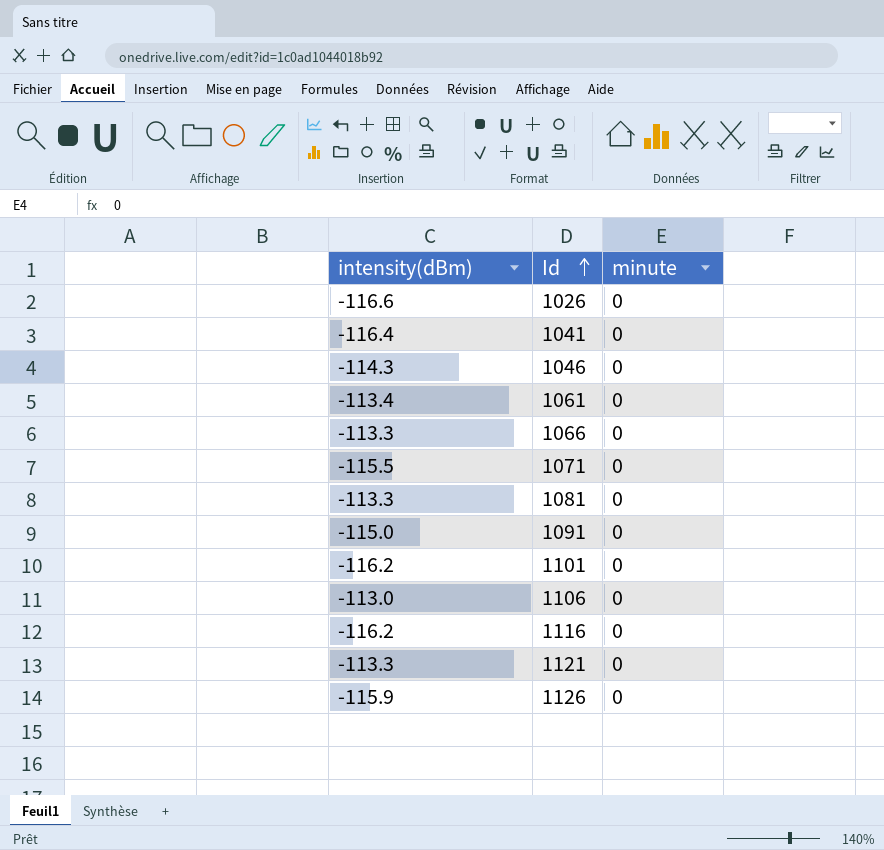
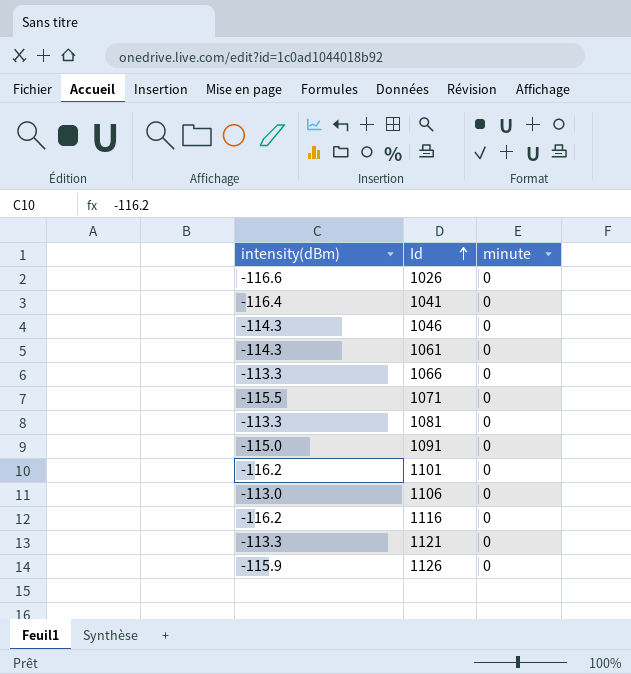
1061 | intensity(dBm): -113.4 -> -114.3

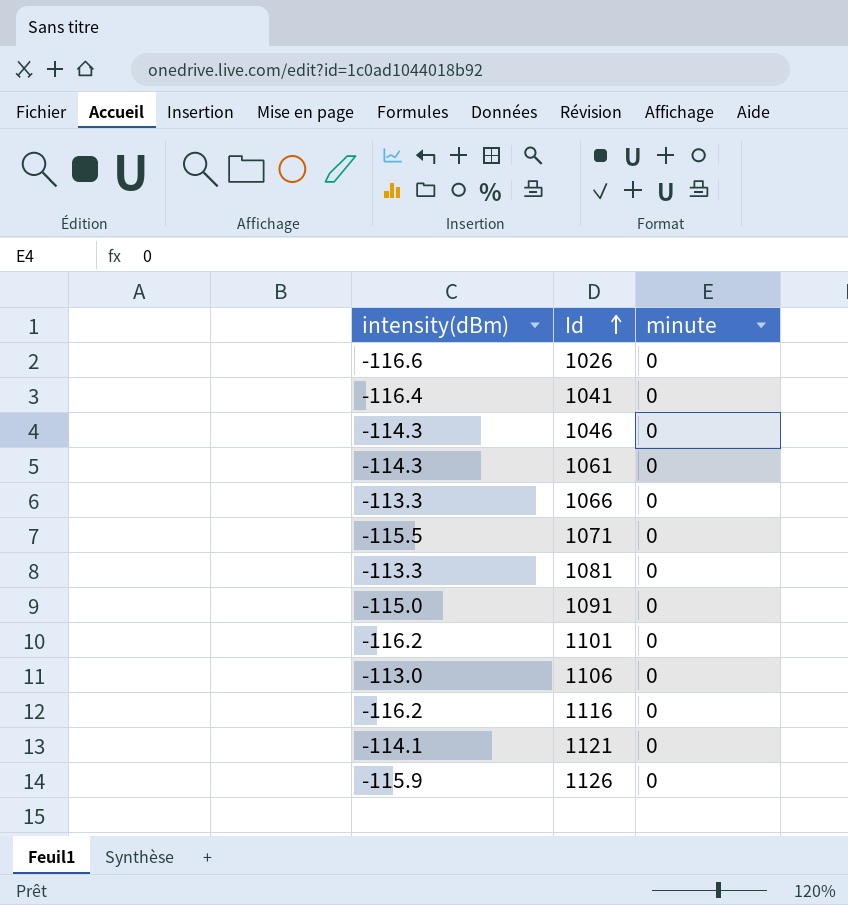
1121 | intensity(dBm): -113.3 -> -114.1

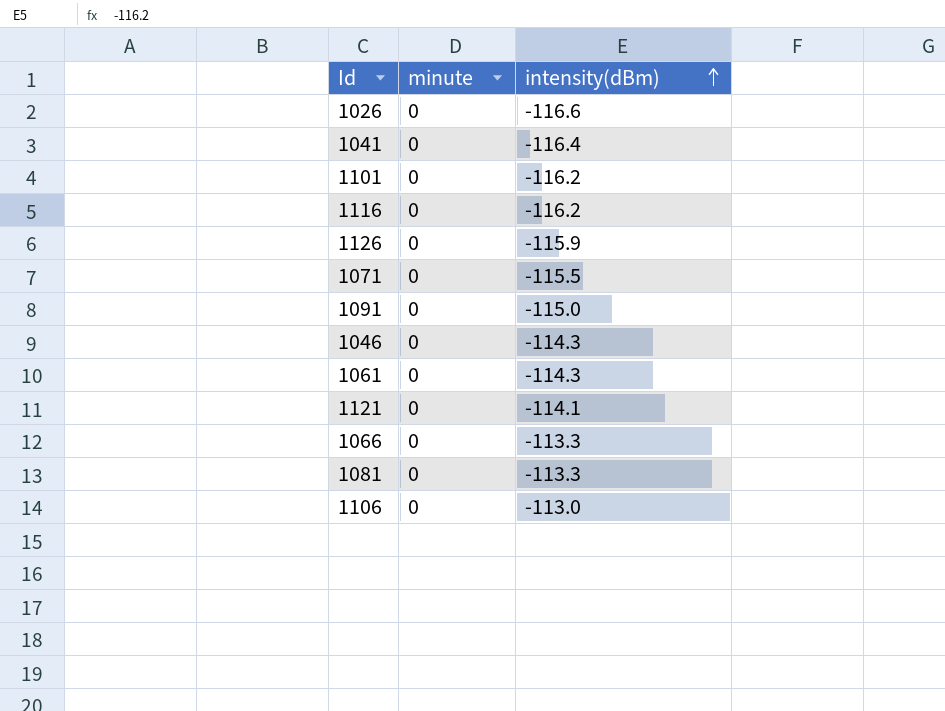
row order: Id ascending -> intensity(dBm) ascending
column intensity(dBm) | position: 1 -> 3

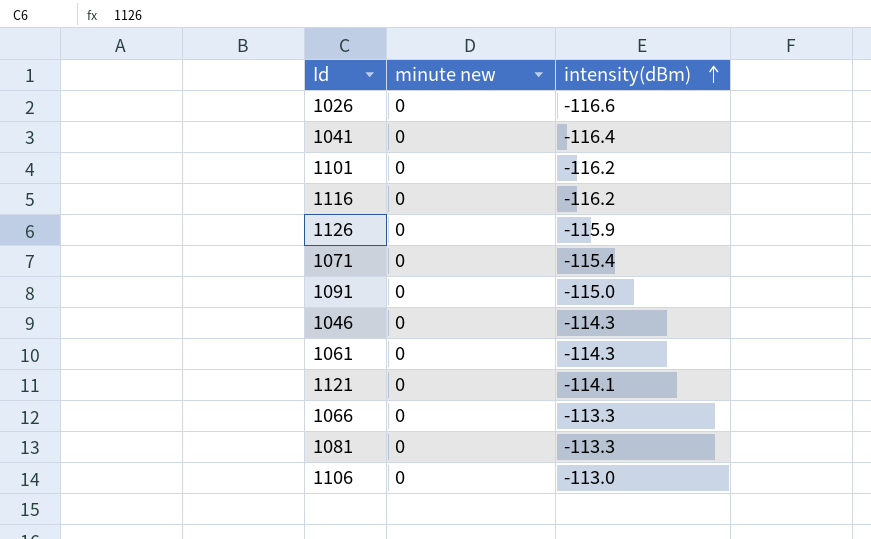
column name: minute -> minute new
1071 | intensity(dBm): -115.5 -> -115.4

